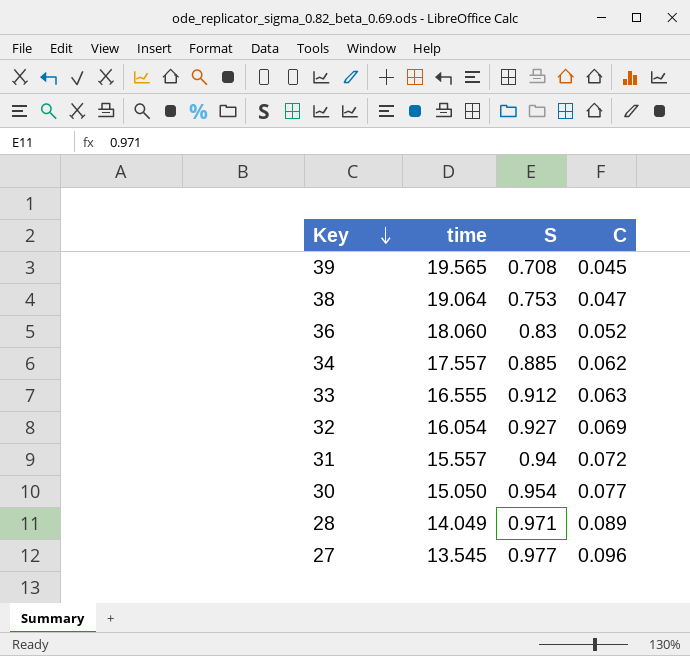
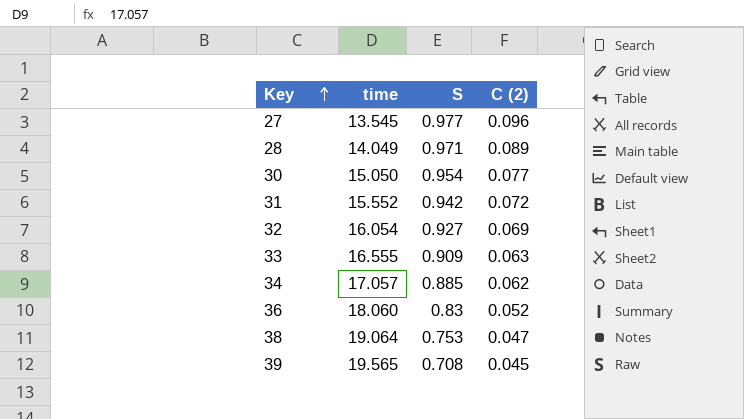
row order: Key descending -> Key ascending
column name: C -> C (2)
31 | time: 15.557 -> 15.552
31 | S: 0.94 -> 0.942
33 | S: 0.912 -> 0.909
34 | time: 17.557 -> 17.057

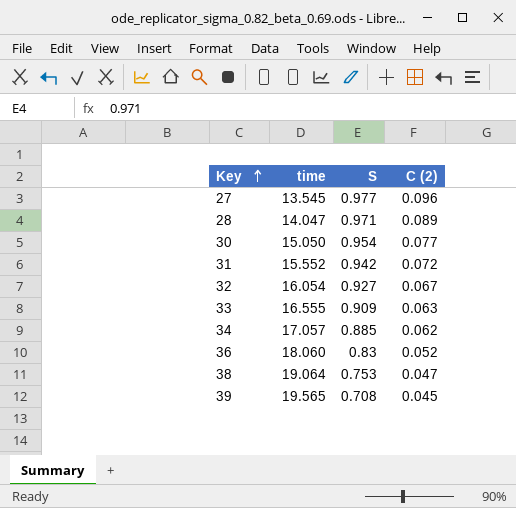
28 | time: 14.049 -> 14.047
32 | C (2): 0.069 -> 0.067

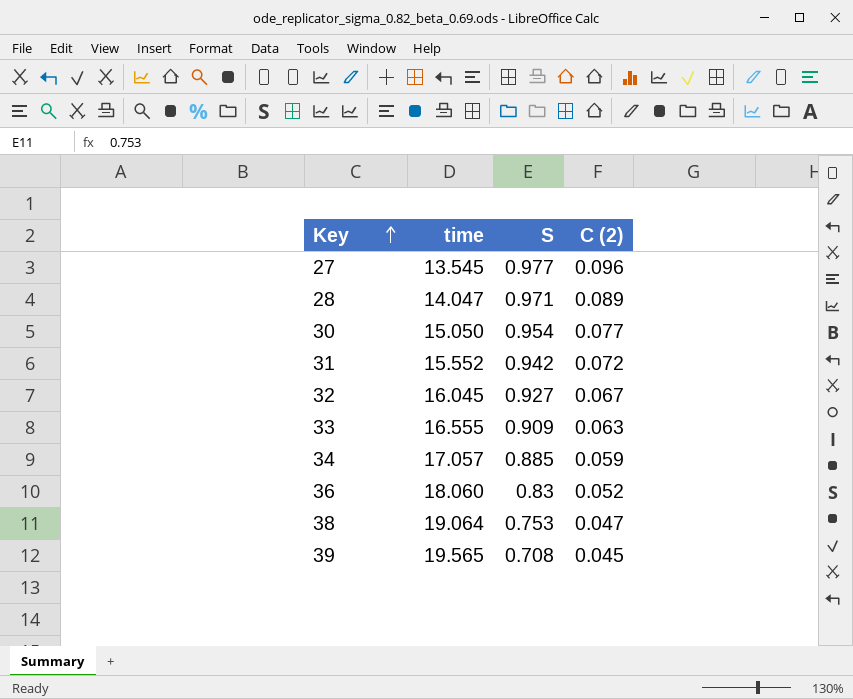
32 | time: 16.054 -> 16.045
34 | C (2): 0.062 -> 0.059

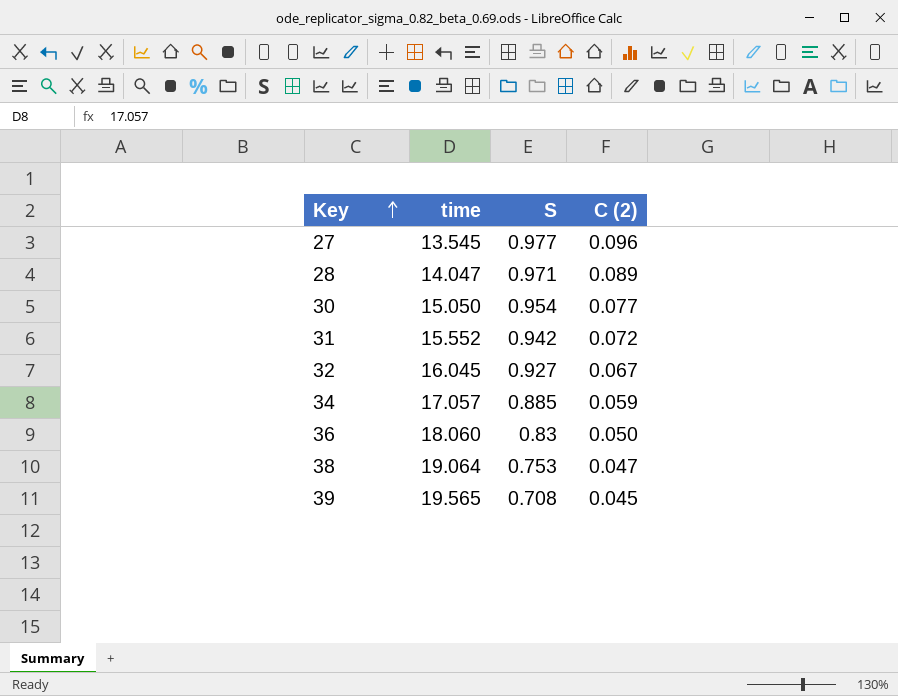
row 33: 16.555 | 0.909 | 0.063 -> none
36 | C (2): 0.052 -> 0.050

